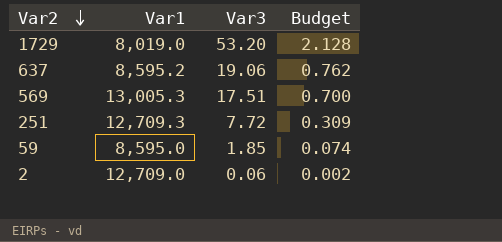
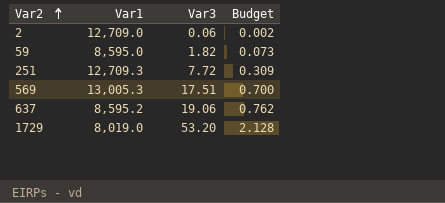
row order: Var2 descending -> Var2 ascending
59 | Var3: 1.85 -> 1.82
59 | Budget: 0.074 -> 0.073

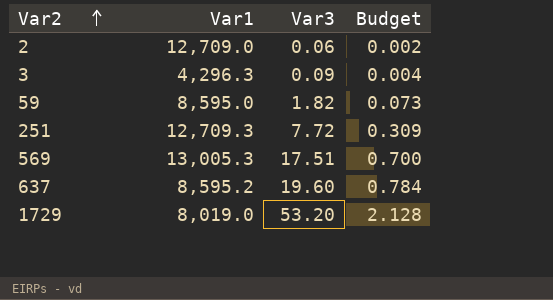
row 3: none -> 4,296.3 | 0.09 | 0.004
637 | Var3: 19.06 -> 19.60
637 | Budget: 0.762 -> 0.784

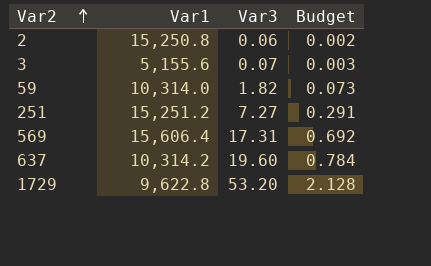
2 | Var1: 12,709.0 -> 15,250.8
3 | Var1: 4,296.3 -> 5,155.6
3 | Var3: 0.09 -> 0.07
3 | Budget: 0.004 -> 0.003
59 | Var1: 8,595.0 -> 10,314.0
251 | Var1: 12,709.3 -> 15,251.2
251 | Var3: 7.72 -> 7.27
251 | Budget: 0.309 -> 0.291
569 | Var1: 13,005.3 -> 15,606.4
569 | Var3: 17.51 -> 17.31
569 | Budget: 0.700 -> 0.692
637 | Var1: 8,595.2 -> 10,314.2
1729 | Var1: 8,019.0 -> 9,622.8

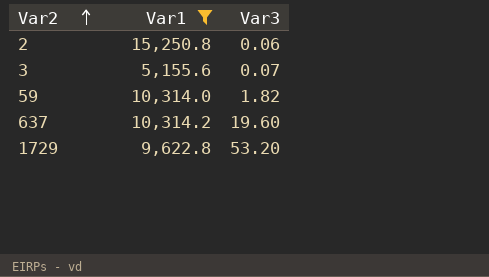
filter: none -> Var1 <= 15,250.8
column Budget | formula: [Var3] * 0.04 -> none

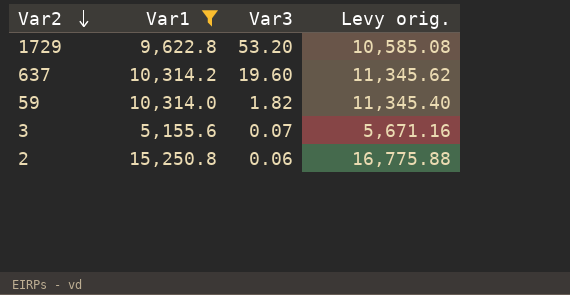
row order: Var2 ascending -> Var2 descending
column Levy orig. | formula: none -> [Var1] * 1.1

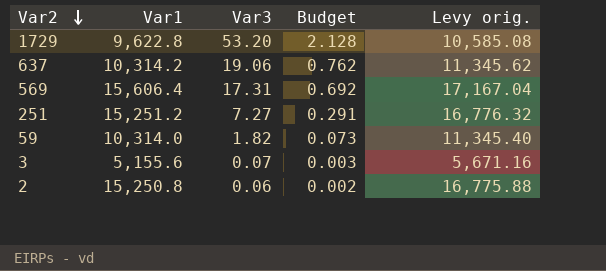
filter: Var1 <= 15,250.8 -> none
column Budget | formula: none -> [Var3] * 0.04
637 | Var3: 19.60 -> 19.06

